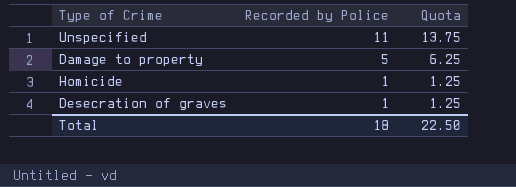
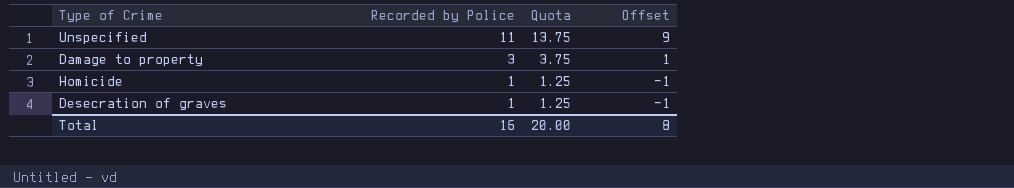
column Offset | formula: none -> [Recorded by Police] - 2
Damage to property | Recorded by Police: 5 -> 3
Damage to property | Quota: 6.25 -> 3.75
Total | Recorded by Police: 18 -> 16
Total | Quota: 22.50 -> 20.00

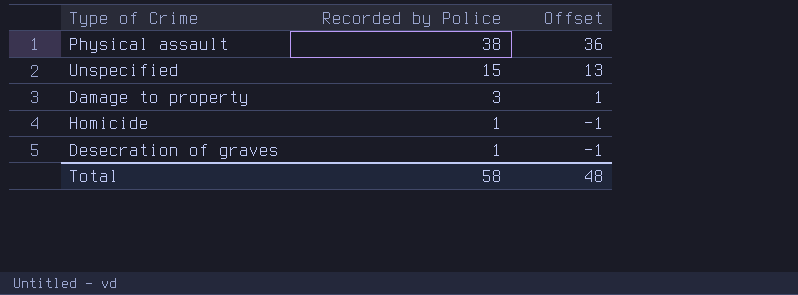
column Quota | formula: [Recorded by Police] * 1.25 -> none
row Physical assault: none -> 38 | 36
Unspecified | Recorded by Police: 11 -> 15
Unspecified | Offset: 9 -> 13
Total | Recorded by Police: 16 -> 58
Total | Offset: 8 -> 48

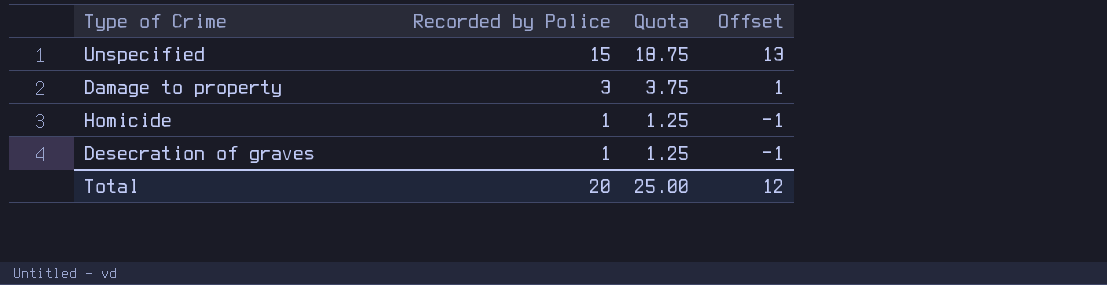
column Quota | formula: none -> [Recorded by Police] * 1.25
row Physical assault: 38 | 36 -> none
Total | Recorded by Police: 58 -> 20
Total | Offset: 48 -> 12

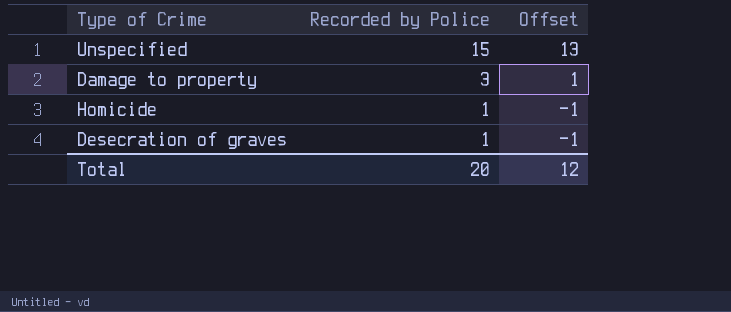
column Quota | formula: [Recorded by Police] * 1.25 -> none

